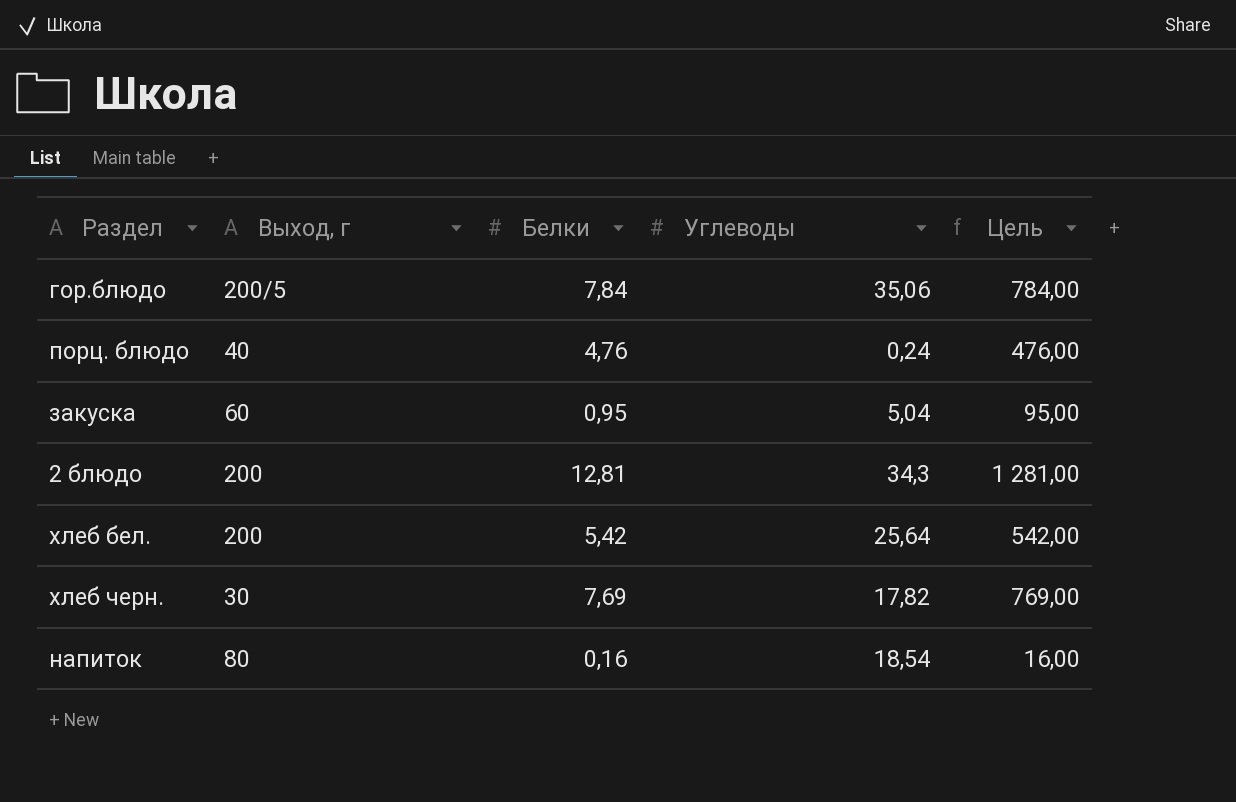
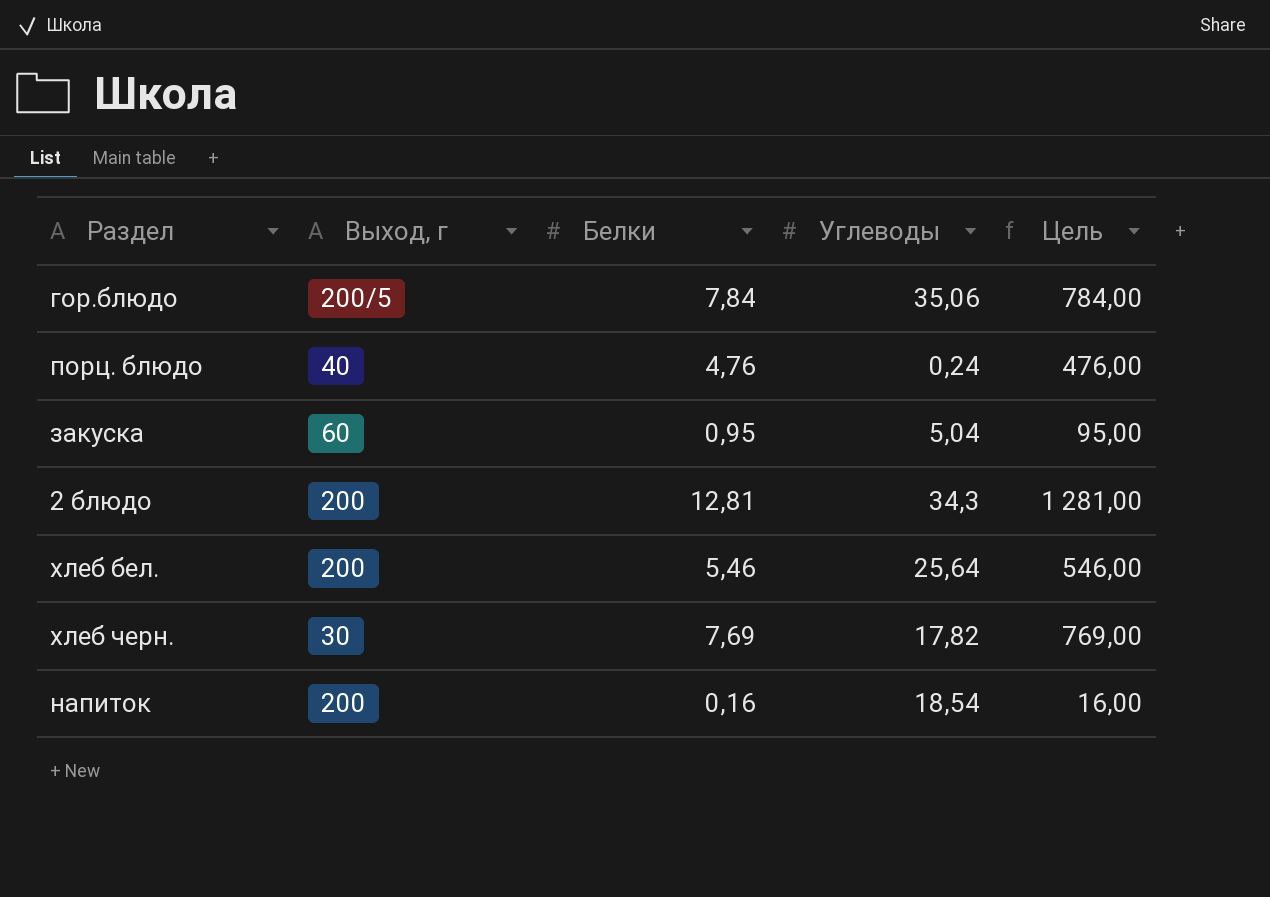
хлеб бел. | Белки: 5,42 -> 5,46
хлеб бел. | Цель: 542,00 -> 546,00
напиток | Выход, г: 80 -> 200

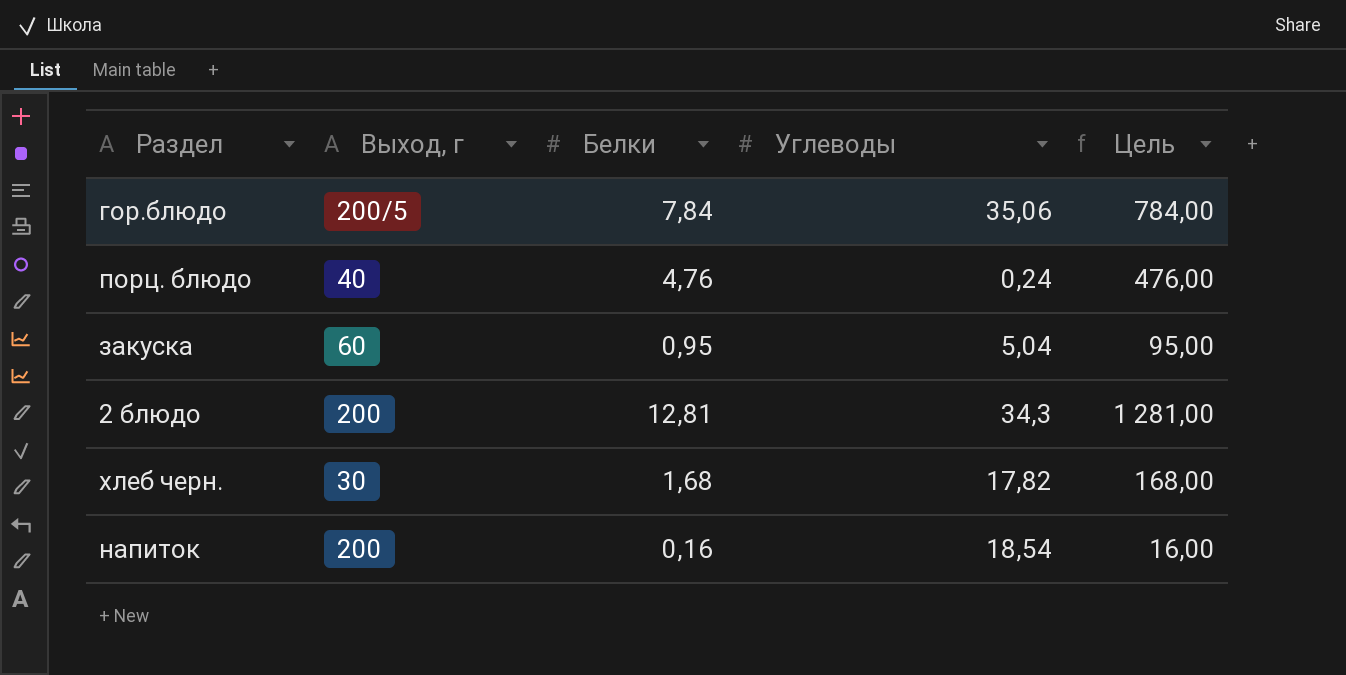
row хлеб бел.: 200 | 5,46 | 25,64 | 546,00 -> none
хлеб черн. | Белки: 7,69 -> 1,68
хлеб черн. | Цель: 769,00 -> 168,00

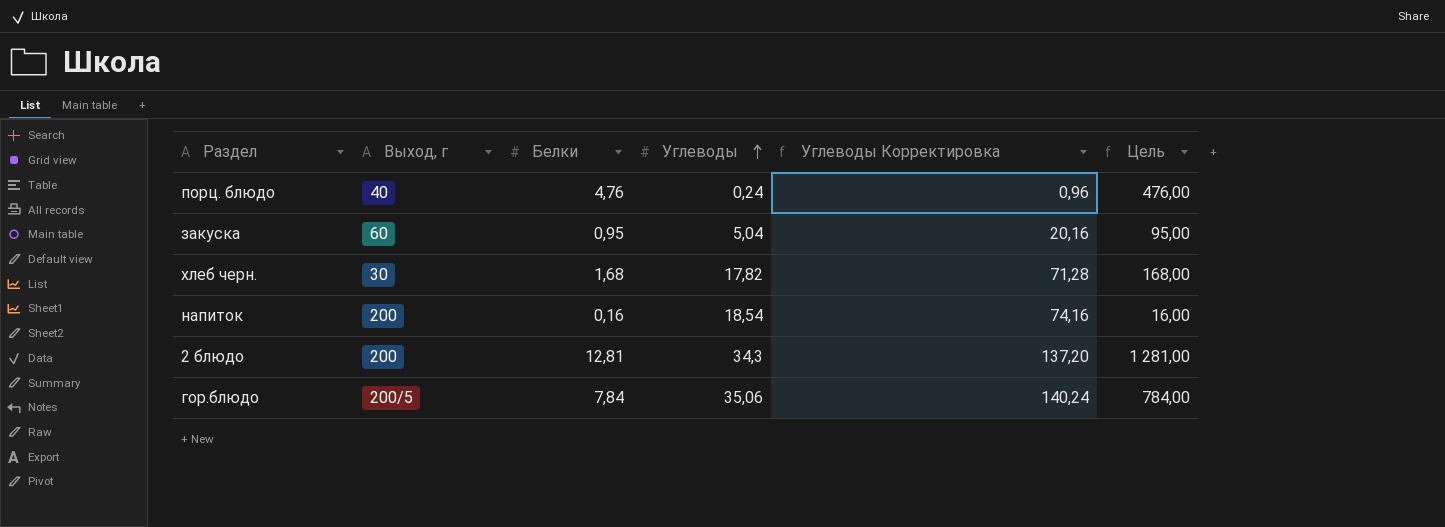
row order: none -> Углеводы ascending
column Углеводы Корректировка | formula: none -> [Углеводы] * 4

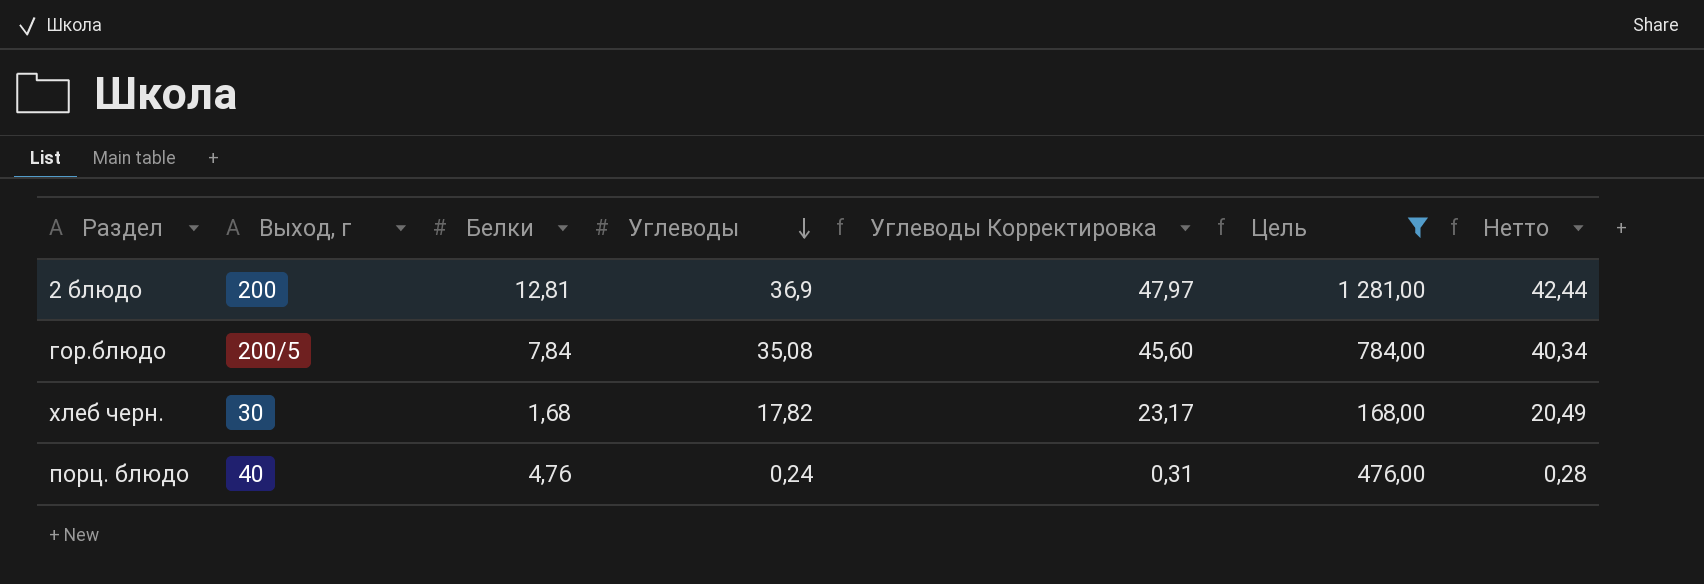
filter: none -> Цель >= 168,00
row order: Углеводы ascending -> Углеводы descending
column Углеводы Корректировка | formula: [Углеводы] * 4 -> [Углеводы] * 1,3
column Нетто | formula: none -> [Углеводы] * 1,15
2 блюдо | Углеводы: 34,3 -> 36,9
гор.блюдо | Углеводы: 35,06 -> 35,08

